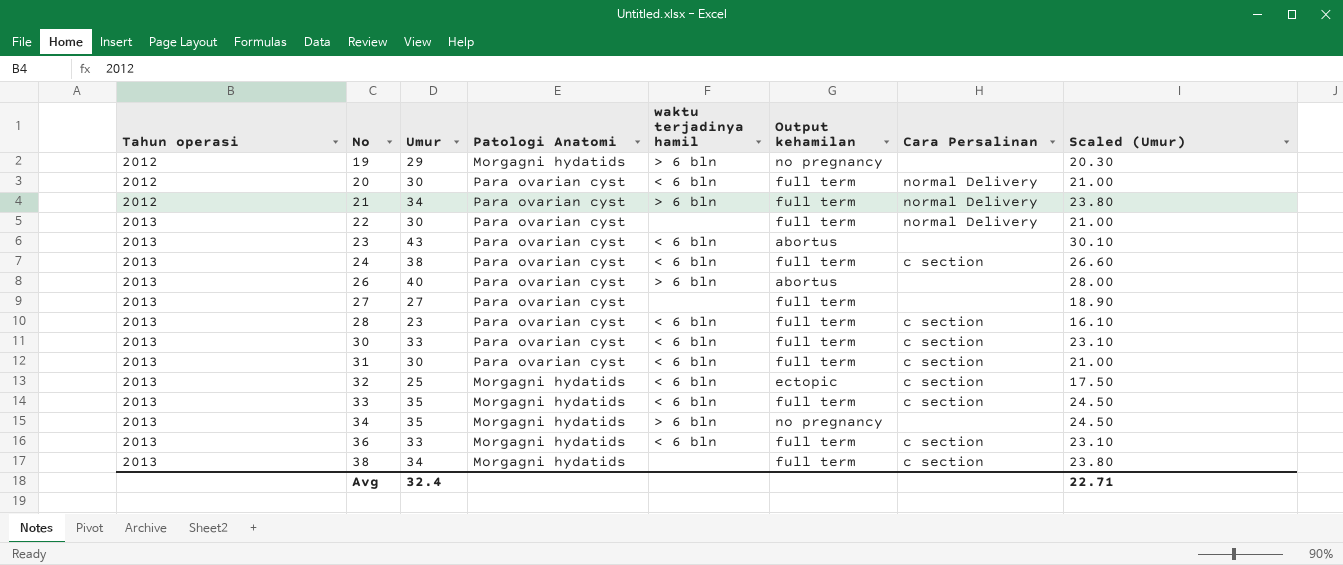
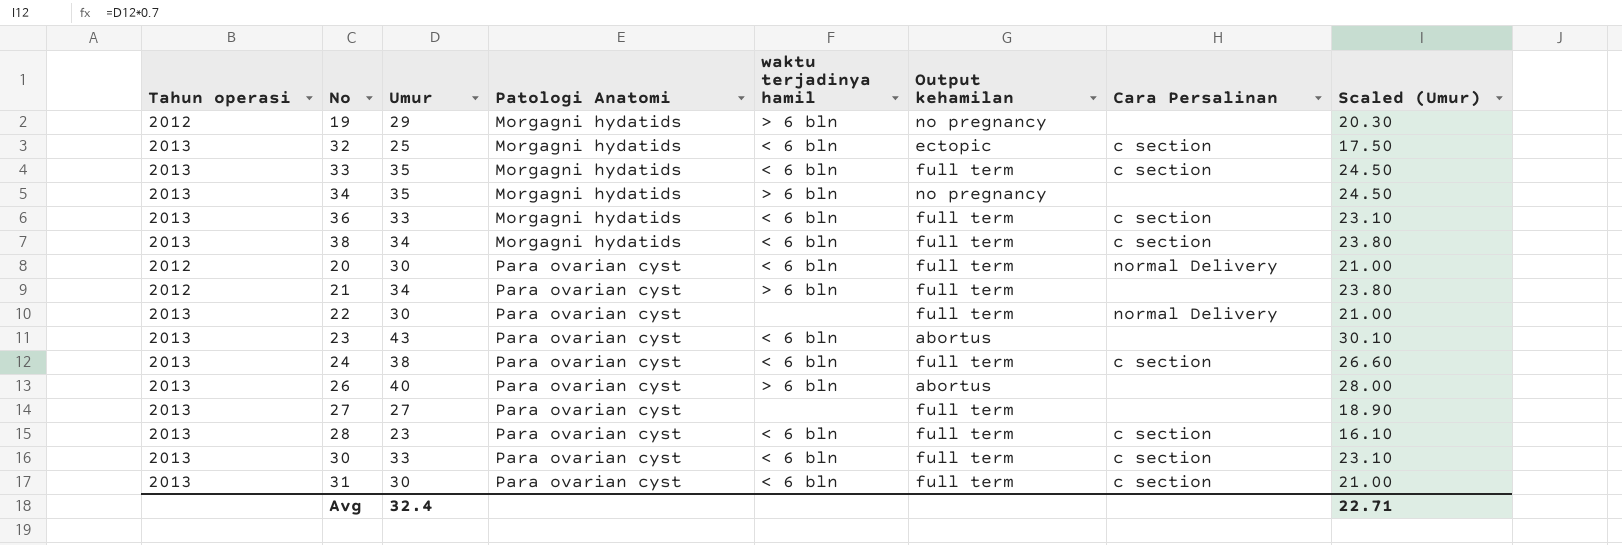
row order: Tahun operasi ascending -> Patologi Anatomi ascending
38 | waktu terjadinya hamil: none -> < 6 bln
21 | Cara Persalinan: normal Delivery -> none

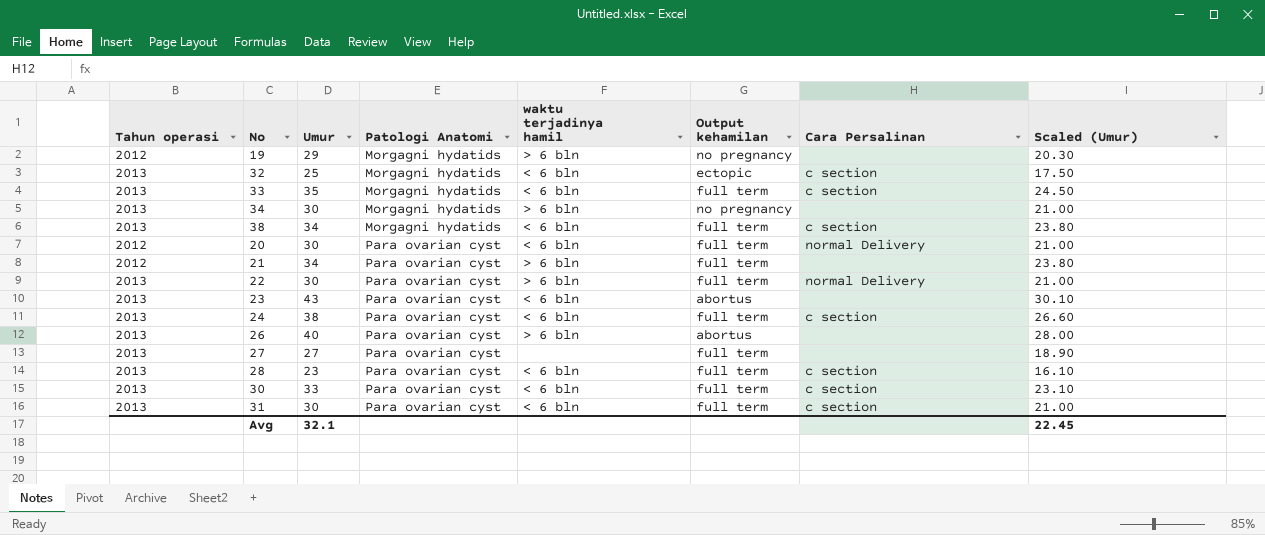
row 36: 2013 | 33 | Morgagni hydatids | < 6 bln | full term | c section | 23.10 -> none
34 | Umur: 35 -> 30
34 | Scaled (Umur): 24.50 -> 21.00
22 | waktu terjadinya hamil: none -> > 6 bln
Avg | Umur: 32.4 -> 32.1
Avg | Scaled (Umur): 22.71 -> 22.45

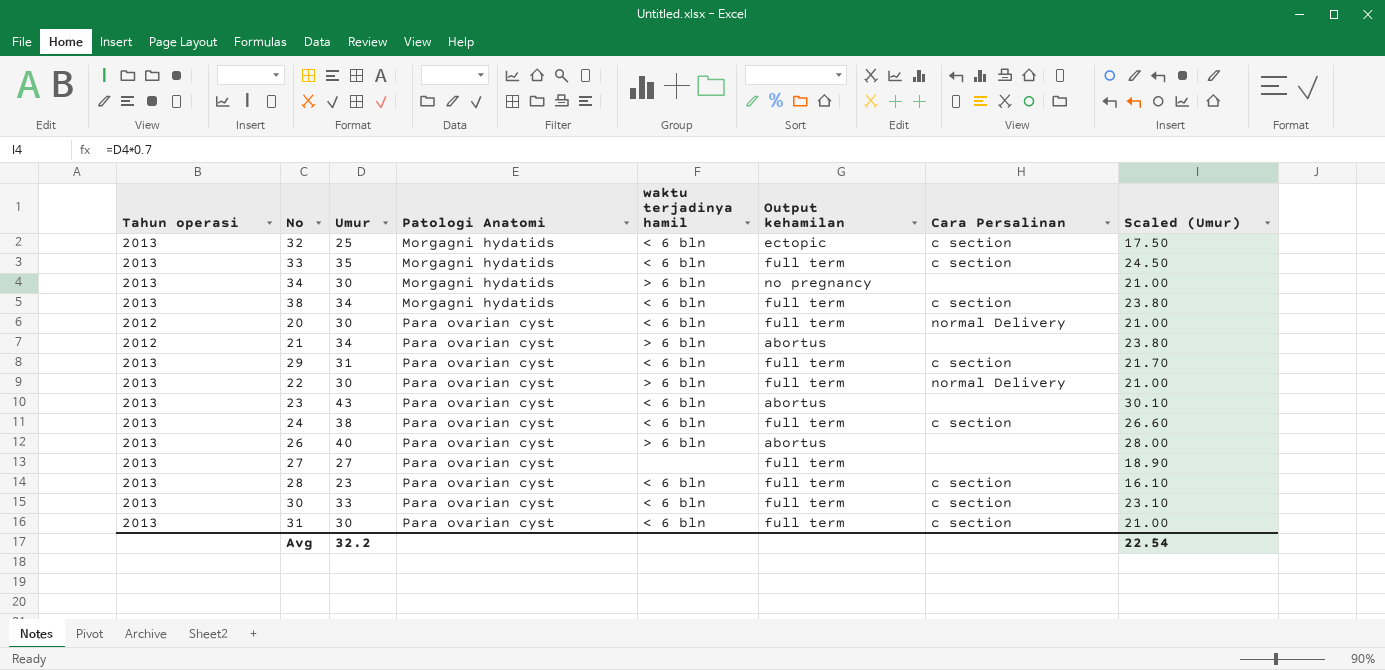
row 19: 2012 | 29 | Morgagni hydatids | > 6 bln | no pregnancy | none | 20.30 -> none
21 | Output kehamilan: full term -> abortus
row 29: none -> 2013 | 31 | Para ovarian cyst | < 6 bln | full term | c section | 21.70
Avg | Umur: 32.1 -> 32.2
Avg | Scaled (Umur): 22.45 -> 22.54

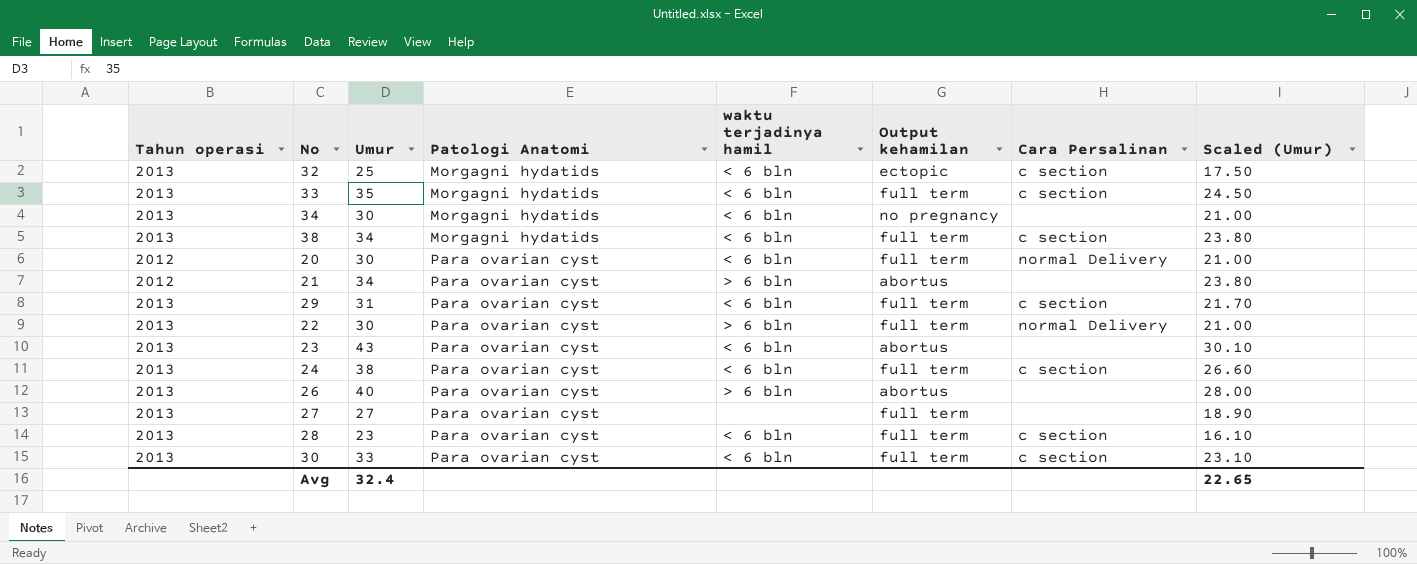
row 31: 2013 | 30 | Para ovarian cyst | < 6 bln | full term | c section | 21.00 -> none
34 | waktu terjadinya hamil: > 6 bln -> < 6 bln
Avg | Umur: 32.2 -> 32.4
Avg | Scaled (Umur): 22.54 -> 22.65

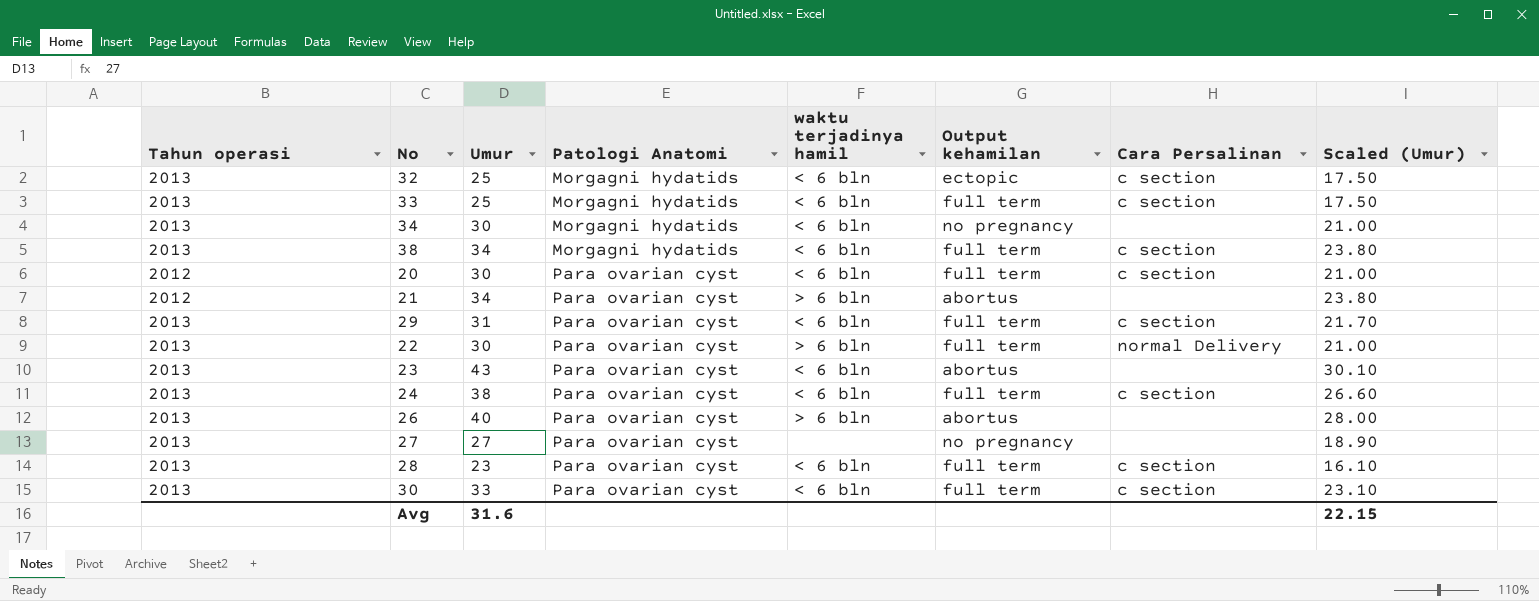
33 | Umur: 35 -> 25
33 | Scaled (Umur): 24.50 -> 17.50
20 | Cara Persalinan: normal Delivery -> c section
27 | Output kehamilan: full term -> no pregnancy
Avg | Umur: 32.4 -> 31.6
Avg | Scaled (Umur): 22.65 -> 22.15

